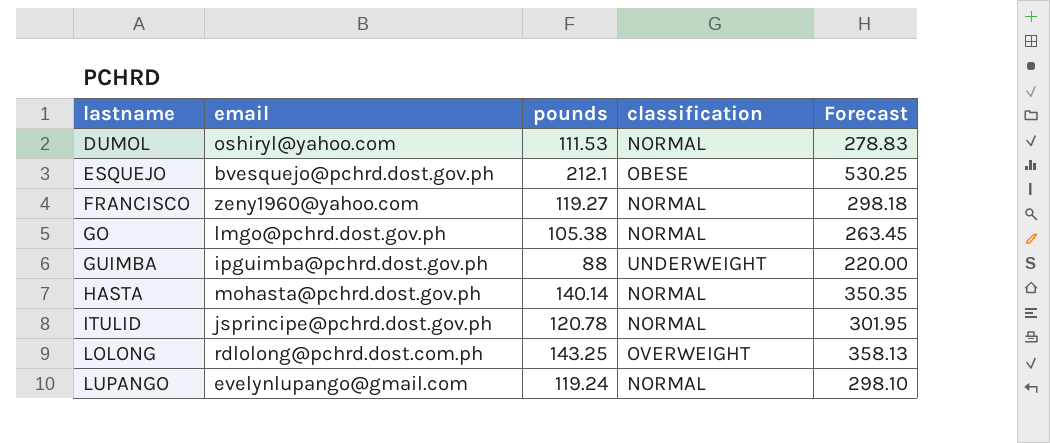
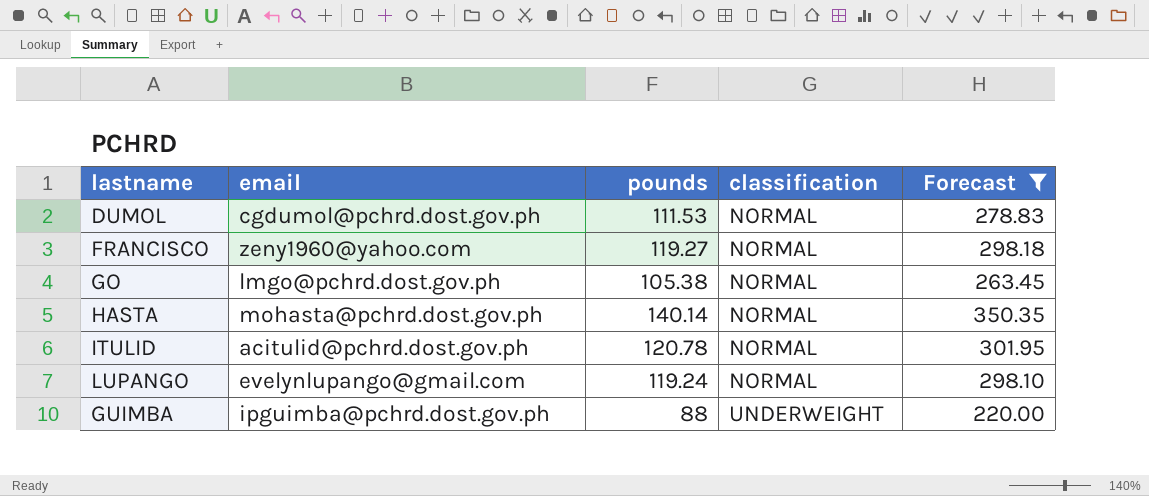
filter: none -> Forecast <= 350.35
row order: lastname ascending -> classification ascending
DUMOL | email: oshiryl@yahoo.com -> cgdumol@pchrd.dost.gov.ph
ITULID | email: jsprincipe@pchrd.dost.gov.ph -> acitulid@pchrd.dost.gov.ph

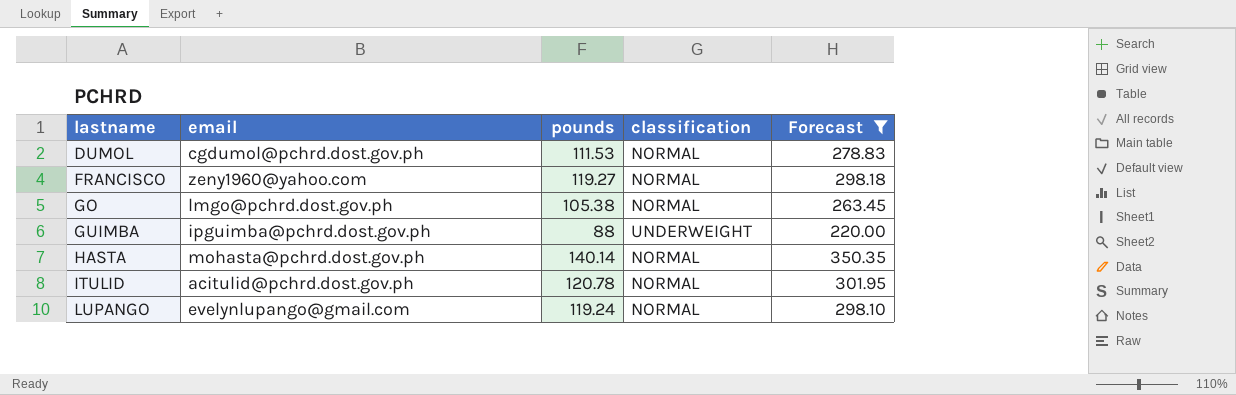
row order: classification ascending -> lastname ascending

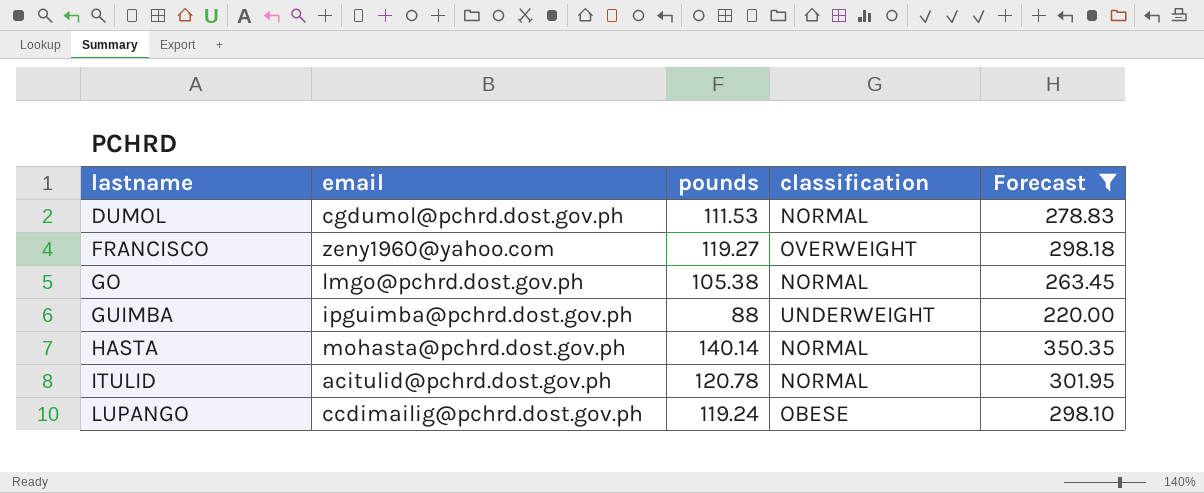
FRANCISCO | classification: NORMAL -> OVERWEIGHT
LUPANGO | email: evelynlupango@gmail.com -> ccdimailig@pchrd.dost.gov.ph
LUPANGO | classification: NORMAL -> OBESE

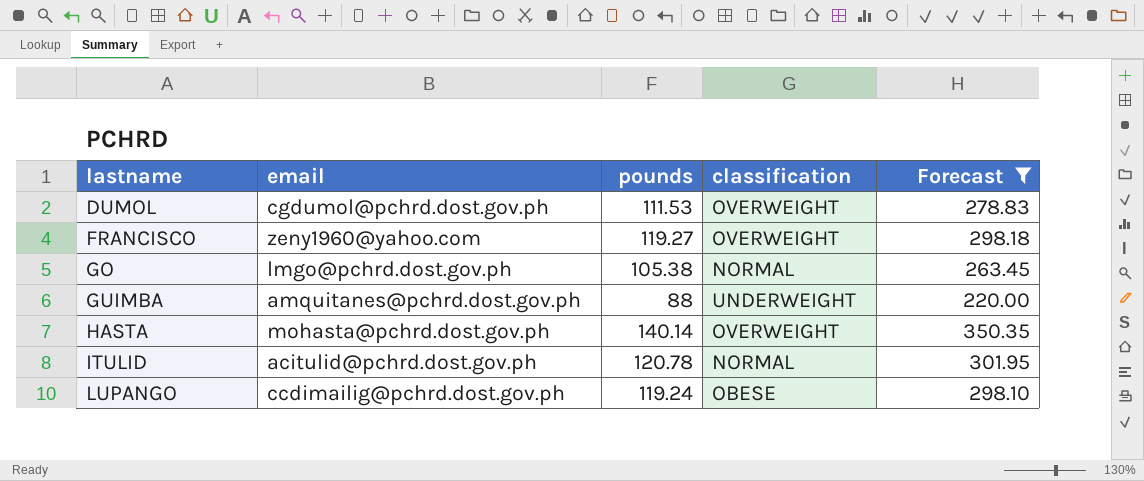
DUMOL | classification: NORMAL -> OVERWEIGHT
GUIMBA | email: ipguimba@pchrd.dost.gov.ph -> amquitanes@pchrd.dost.gov.ph
HASTA | classification: NORMAL -> OVERWEIGHT

